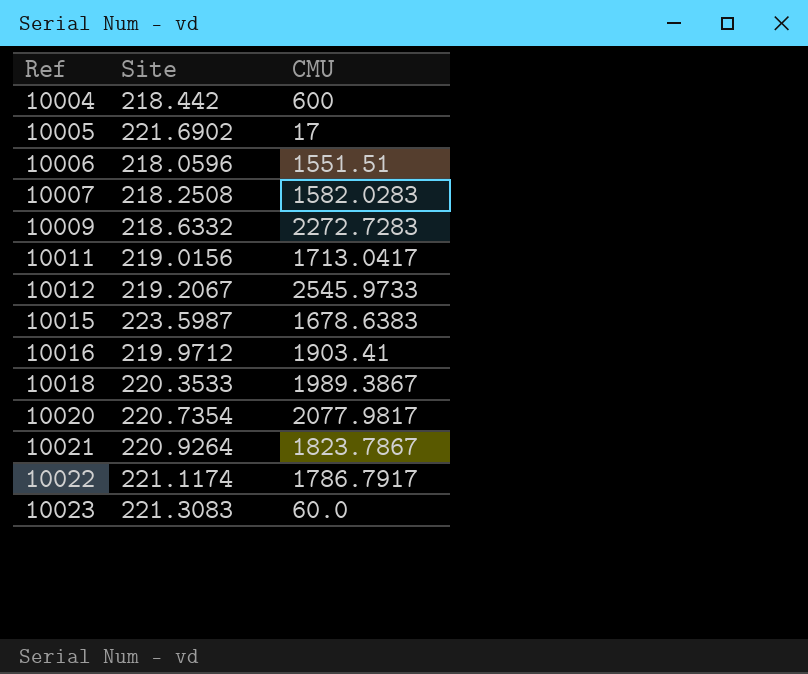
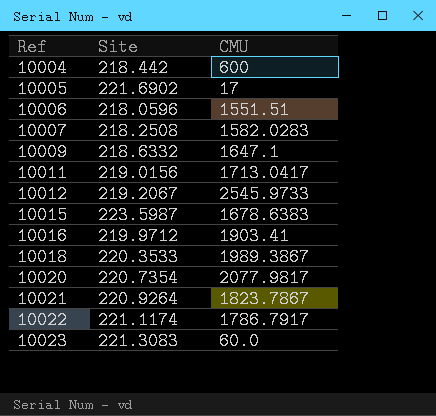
10009 | CMU: 2272.7283 -> 1647.1

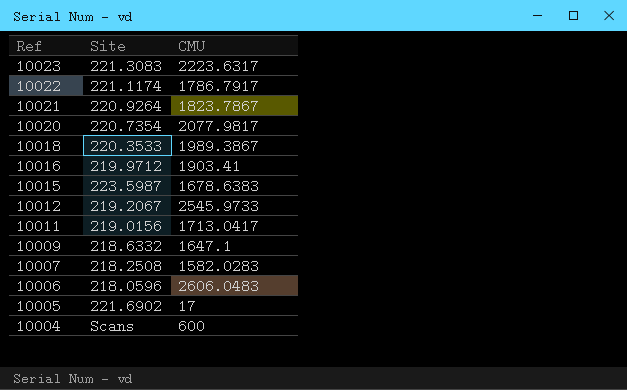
row order: Ref ascending -> Ref descending
10023 | CMU: 60.0 -> 2223.6317
10006 | CMU: 1551.51 -> 2606.0483
10004 | Site: 218.442 -> Scans

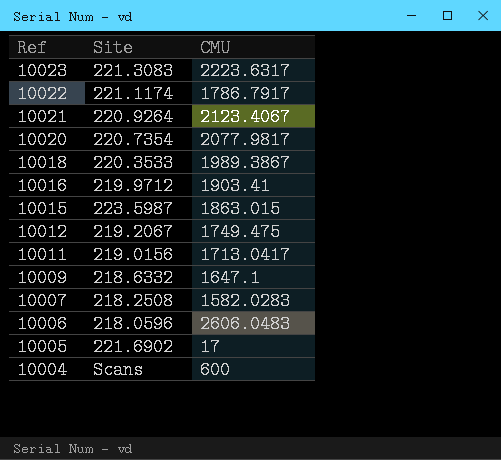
10021 | CMU: 1823.7867 -> 2123.4067
10015 | CMU: 1678.6383 -> 1863.015
10012 | CMU: 2545.9733 -> 1749.475

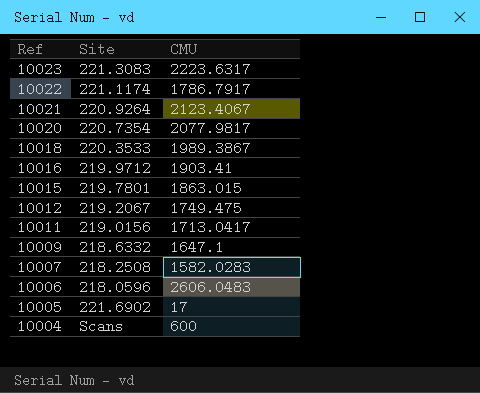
10015 | Site: 223.5987 -> 219.7801

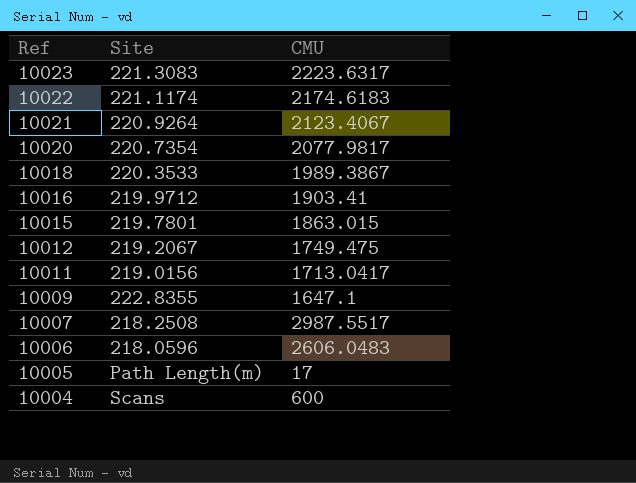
10022 | CMU: 1786.7917 -> 2174.6183
10009 | Site: 218.6332 -> 222.8355
10007 | CMU: 1582.0283 -> 2987.5517
10005 | Site: 221.6902 -> Path Length(m)

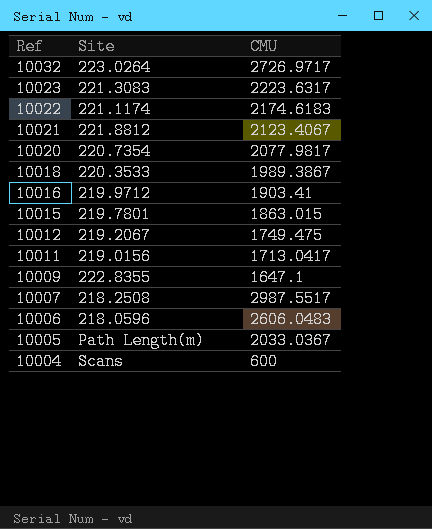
row 10032: none -> 223.0264 | 2726.9717
10021 | Site: 220.9264 -> 221.8812
10005 | CMU: 17 -> 2033.0367

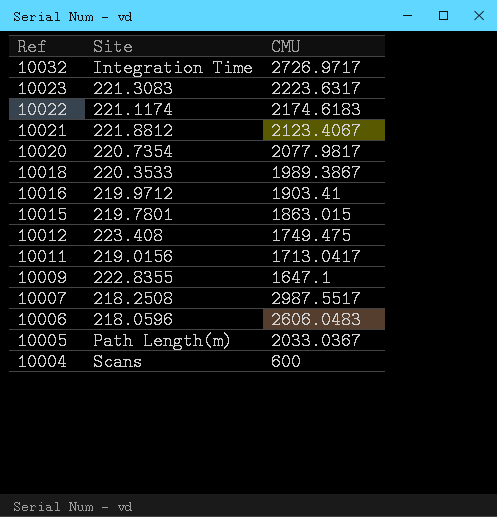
10032 | Site: 223.0264 -> Integration Time
10012 | Site: 219.2067 -> 223.408

